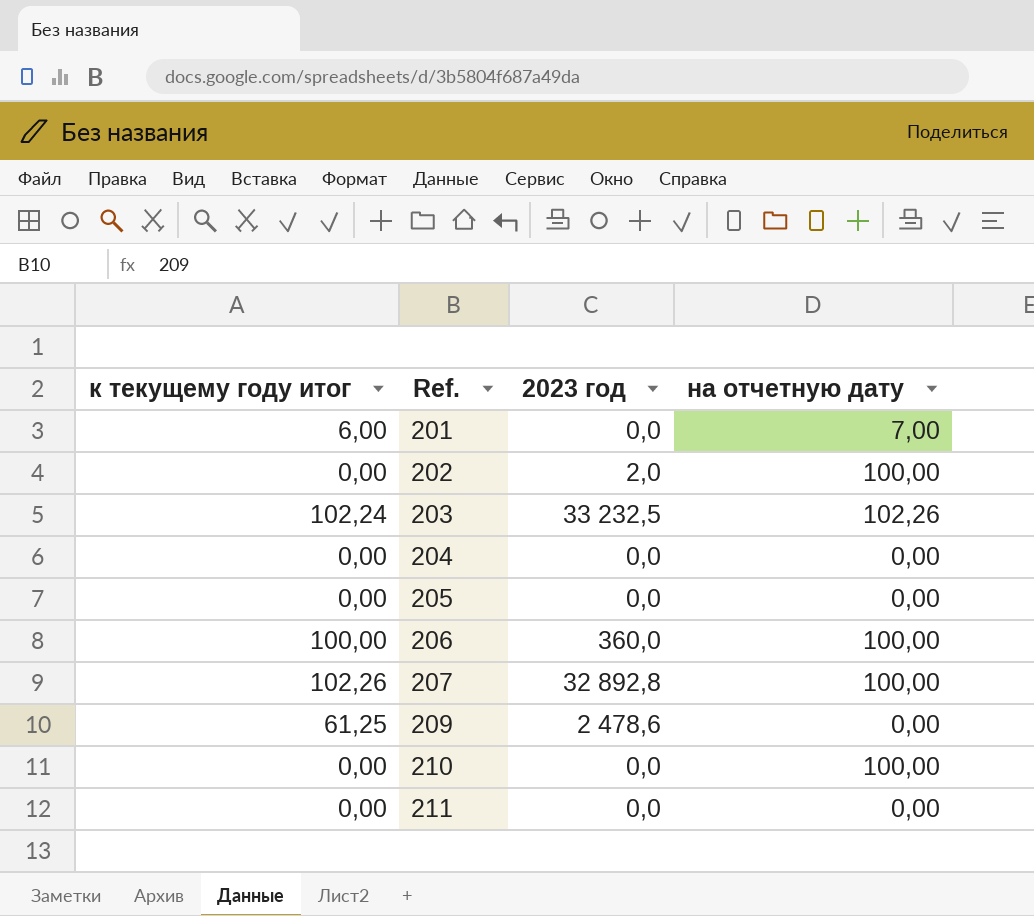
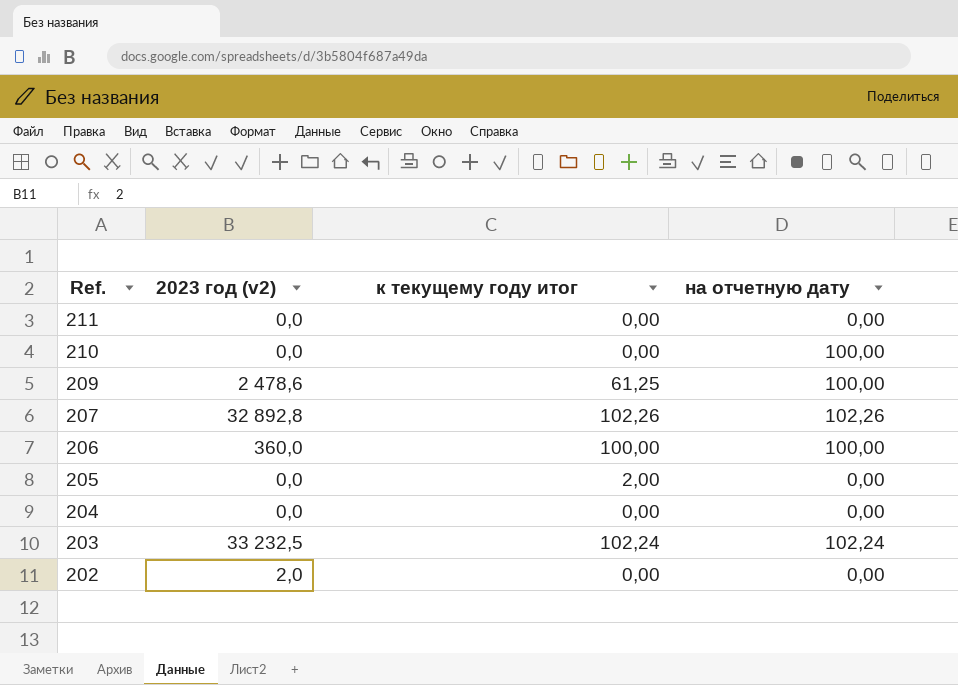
row order: Ref. ascending -> Ref. descending
column name: 2023 год -> 2023 год (v2)
column к текущему году итог | position: 1 -> 3
row 201: 6,00 | 0,0 | 7,00 -> none
209 | на отчетную дату: 0,00 -> 100,00
207 | на отчетную дату: 100,00 -> 102,26
205 | к текущему году итог: 0,00 -> 2,00
203 | на отчетную дату: 102,26 -> 102,24
202 | на отчетную дату: 100,00 -> 0,00

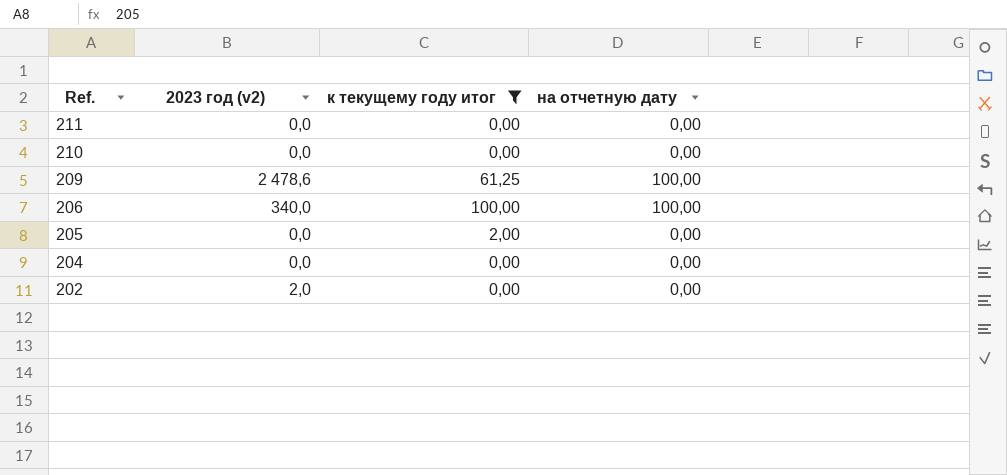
filter: none -> к текущему году итог <= 100,00
210 | на отчетную дату: 100,00 -> 0,00
206 | 2023 год (v2): 360,0 -> 340,0

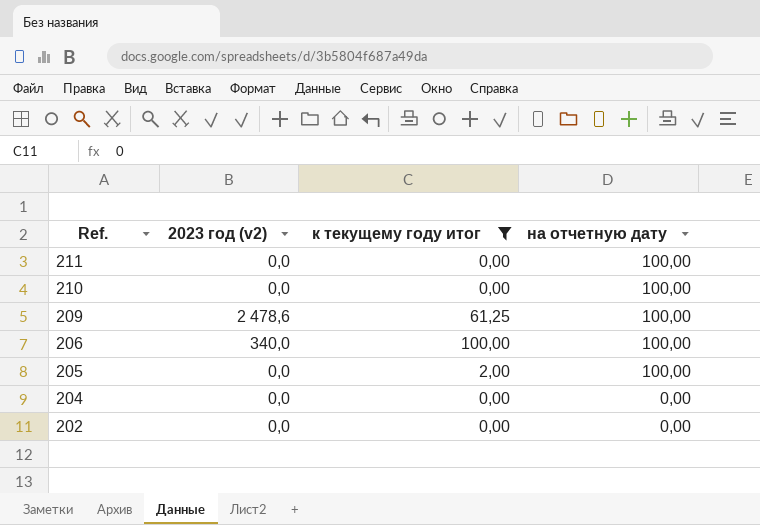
211 | на отчетную дату: 0,00 -> 100,00
210 | на отчетную дату: 0,00 -> 100,00
205 | на отчетную дату: 0,00 -> 100,00
202 | 2023 год (v2): 2,0 -> 0,0

